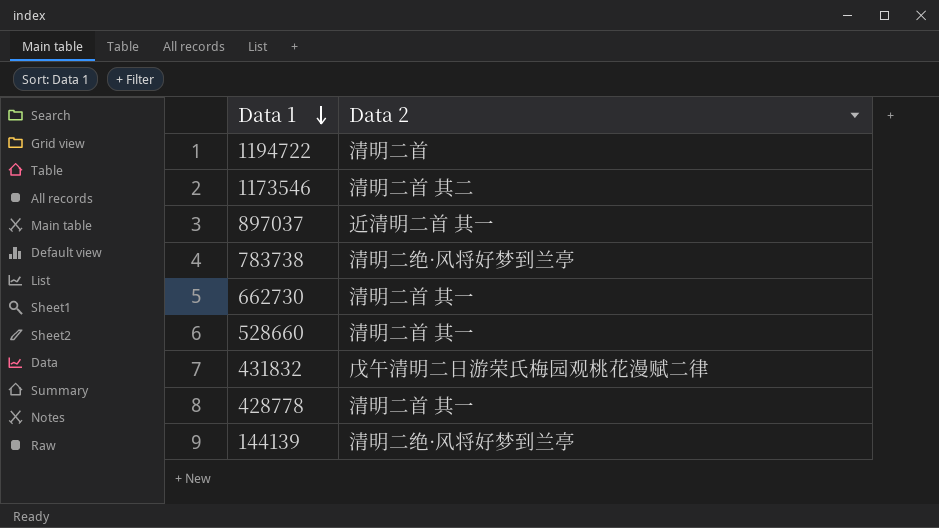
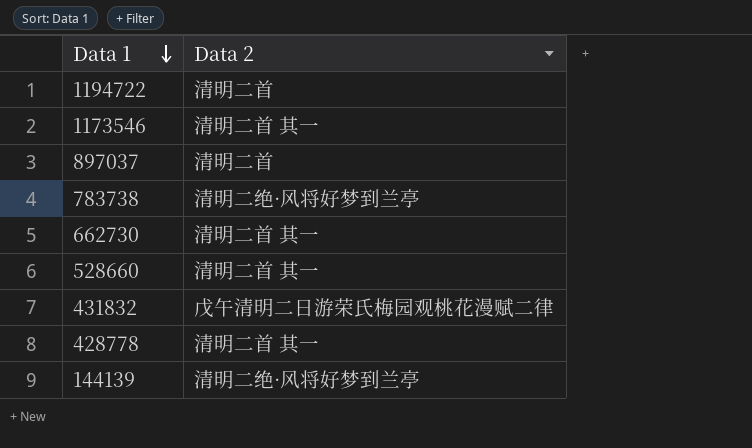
1173546 | Data 2: 清明二首 其二 -> 清明二首 其一
897037 | Data 2: 近清明二首 其一 -> 清明二首

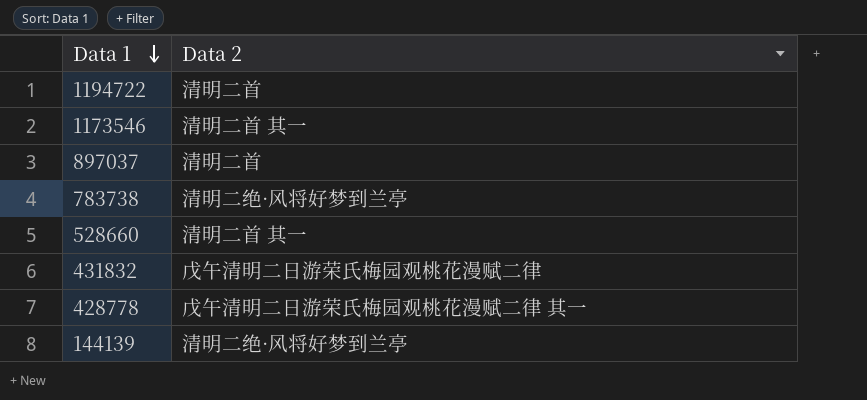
row 662730: 清明二首 其一 -> none
428778 | Data 2: 清明二首 其一 -> 戊午清明二日游荣氏梅园观桃花漫赋二律 其一

